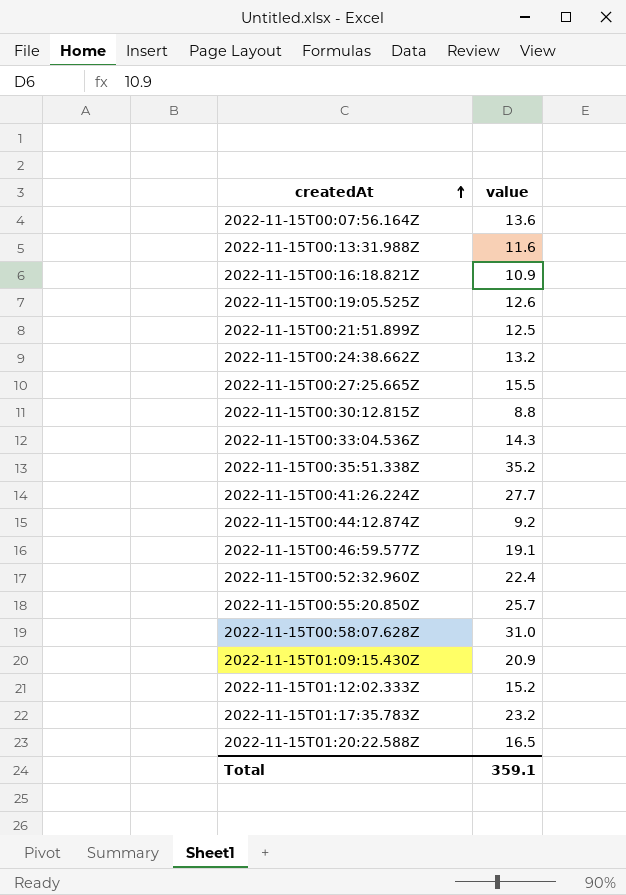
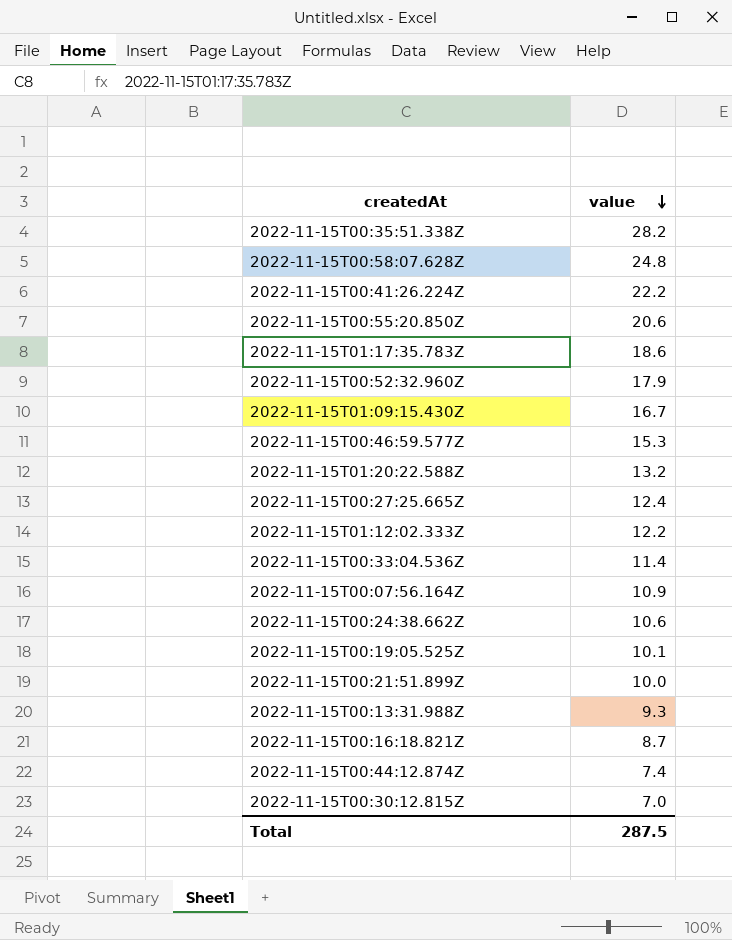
row order: createdAt ascending -> value descending
2022-11-15T00:35:51.338Z | value: 35.2 -> 28.2
2022-11-15T00:58:07.628Z | value: 31.0 -> 24.8
2022-11-15T00:41:26.224Z | value: 27.7 -> 22.2
2022-11-15T00:55:20.850Z | value: 25.7 -> 20.6
2022-11-15T01:17:35.783Z | value: 23.2 -> 18.6
2022-11-15T00:52:32.960Z | value: 22.4 -> 17.9
2022-11-15T01:09:15.430Z | value: 20.9 -> 16.7
2022-11-15T00:46:59.577Z | value: 19.1 -> 15.3
2022-11-15T01:20:22.588Z | value: 16.5 -> 13.2
2022-11-15T00:27:25.665Z | value: 15.5 -> 12.4
2022-11-15T01:12:02.333Z | value: 15.2 -> 12.2
2022-11-15T00:33:04.536Z | value: 14.3 -> 11.4
2022-11-15T00:07:56.164Z | value: 13.6 -> 10.9
2022-11-15T00:24:38.662Z | value: 13.2 -> 10.6
2022-11-15T00:19:05.525Z | value: 12.6 -> 10.1
2022-11-15T00:21:51.899Z | value: 12.5 -> 10.0
2022-11-15T00:13:31.988Z | value: 11.6 -> 9.3
2022-11-15T00:16:18.821Z | value: 10.9 -> 8.7
2022-11-15T00:44:12.874Z | value: 9.2 -> 7.4
2022-11-15T00:30:12.815Z | value: 8.8 -> 7.0
Total | value: 359.1 -> 287.5

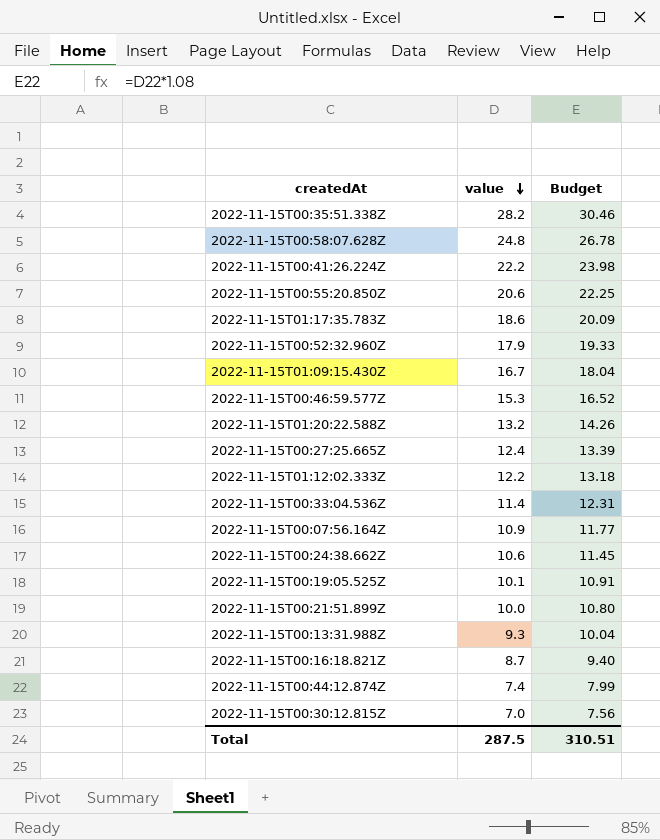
column Budget | formula: none -> [value] * 1.08

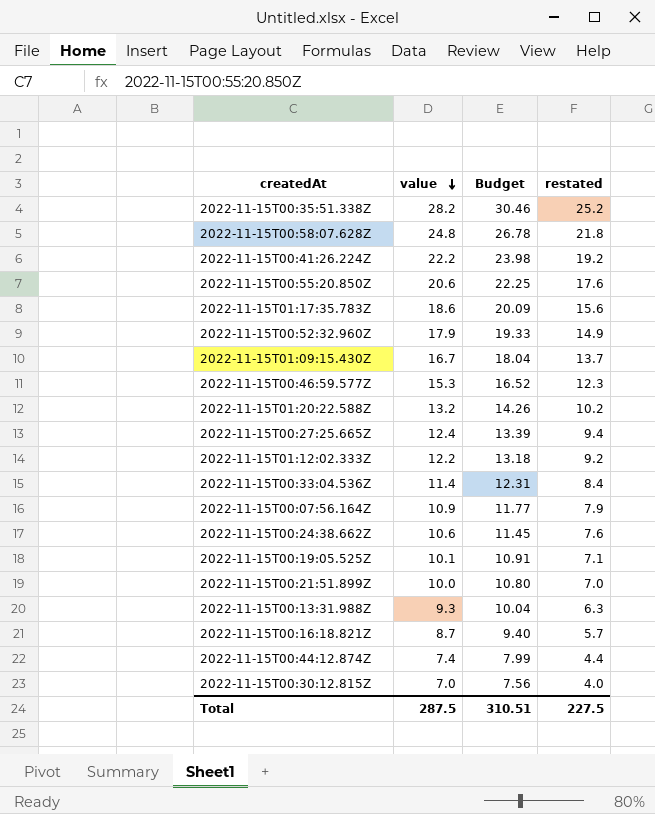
column restated | formula: none -> [value] - 3

